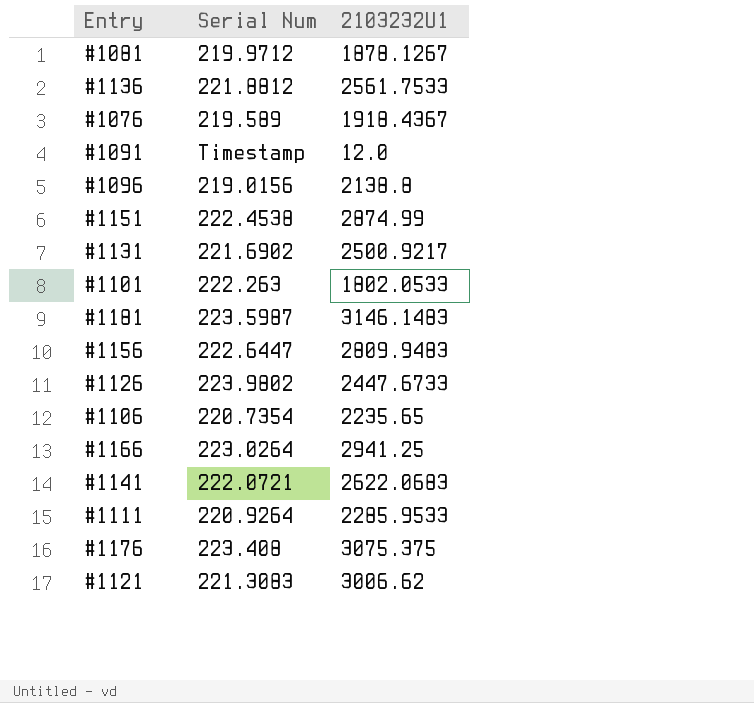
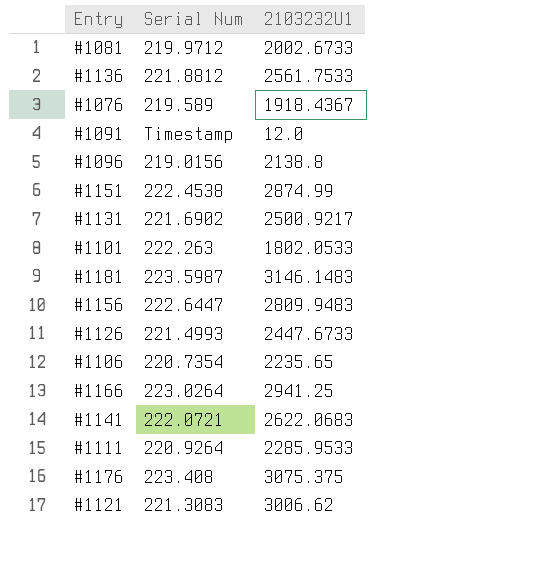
#1081 | 2103232U1: 1878.1267 -> 2002.6733
#1126 | Serial Num: 223.9802 -> 221.4993

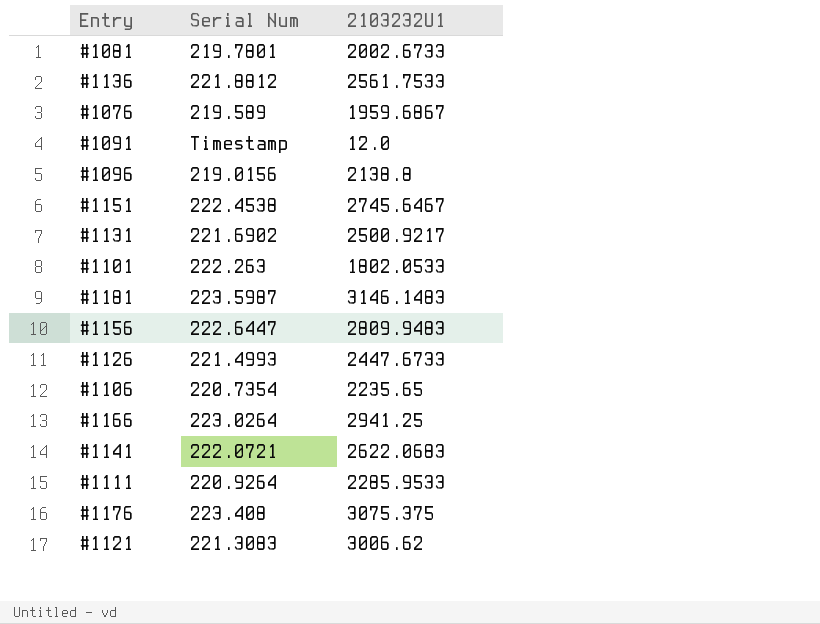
#1081 | Serial Num: 219.9712 -> 219.7801
#1076 | 2103232U1: 1918.4367 -> 1959.6867
#1151 | 2103232U1: 2874.99 -> 2745.6467

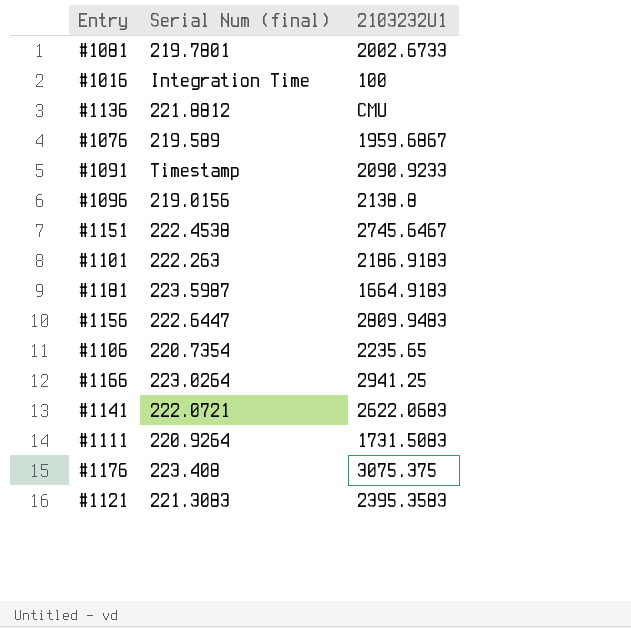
column name: Serial Num -> Serial Num (final)
row #1131: 221.6902 | 2500.9217 -> none
row #1126: 221.4993 | 2447.6733 -> none
row #1016: none -> Integration Time | 100
#1136 | 2103232U1: 2561.7533 -> CMU
#1091 | 2103232U1: 12.0 -> 2090.9233
#1101 | 2103232U1: 1802.0533 -> 2186.9183
#1181 | 2103232U1: 3146.1483 -> 1664.9183
#1111 | 2103232U1: 2285.9533 -> 1731.5083
#1121 | 2103232U1: 3006.62 -> 2395.3583

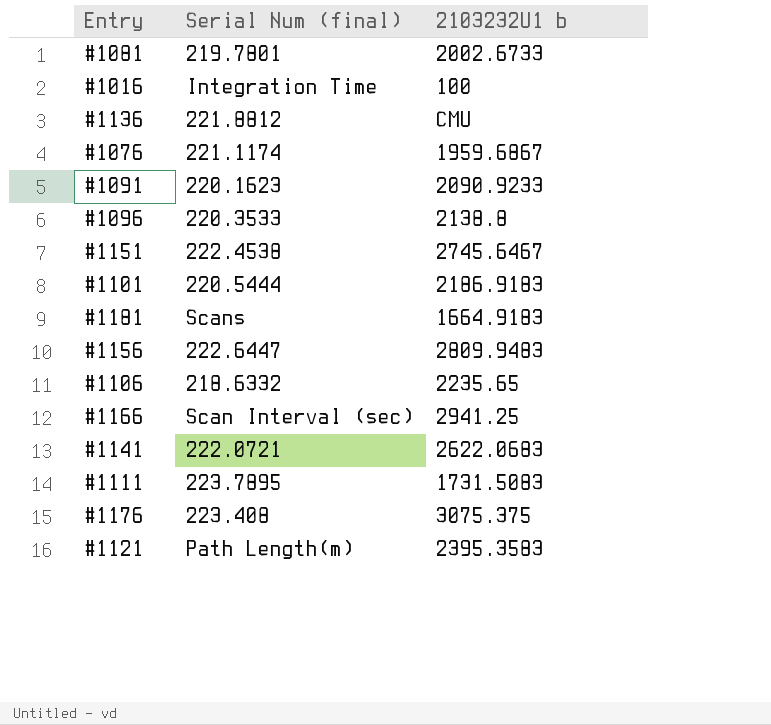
column name: 2103232U1 -> 2103232U1 b
#1076 | Serial Num (final): 219.589 -> 221.1174
#1091 | Serial Num (final): Timestamp -> 220.1623
#1096 | Serial Num (final): 219.0156 -> 220.3533
#1101 | Serial Num (final): 222.263 -> 220.5444
#1181 | Serial Num (final): 223.5987 -> Scans
#1106 | Serial Num (final): 220.7354 -> 218.6332
#1166 | Serial Num (final): 223.0264 -> Scan Interval (sec)
#1111 | Serial Num (final): 220.9264 -> 223.7895
#1121 | Serial Num (final): 221.3083 -> Path Length(m)

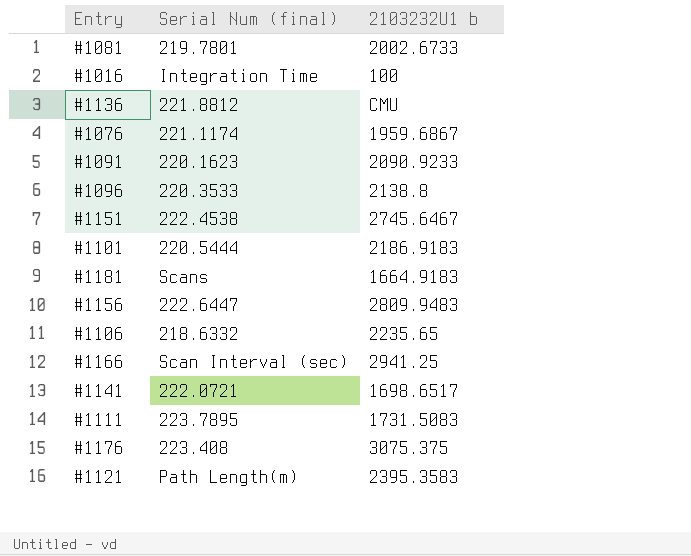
#1141 | 2103232U1 b: 2622.0683 -> 1698.6517

